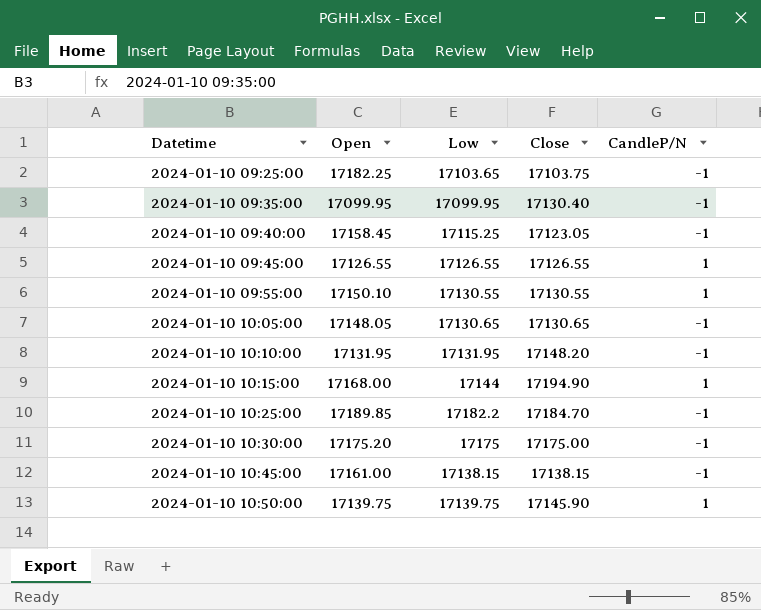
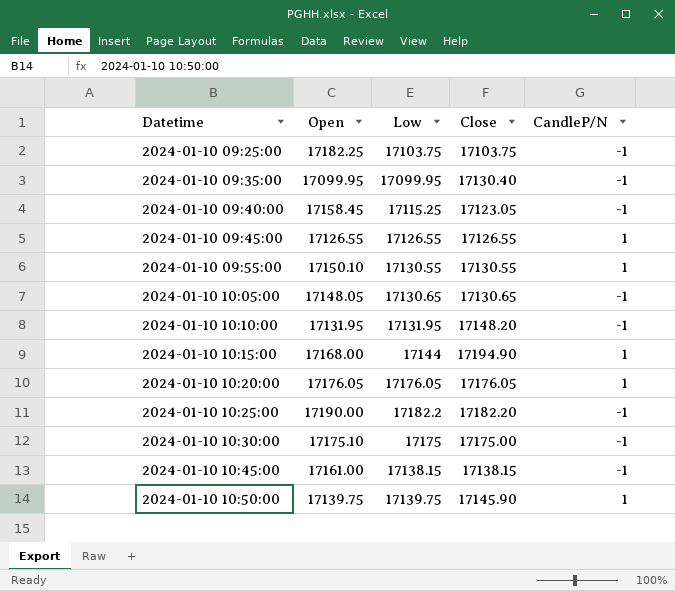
2024-01-10 09:25:00 | Low: 17103.65 -> 17103.75
row 2024-01-10 10:20:00: none -> 17176.05 | 17176.05 | 17176.05 | 1
2024-01-10 10:25:00 | Open: 17189.85 -> 17190.00
2024-01-10 10:25:00 | Close: 17184.70 -> 17182.20
2024-01-10 10:30:00 | Open: 17175.20 -> 17175.10

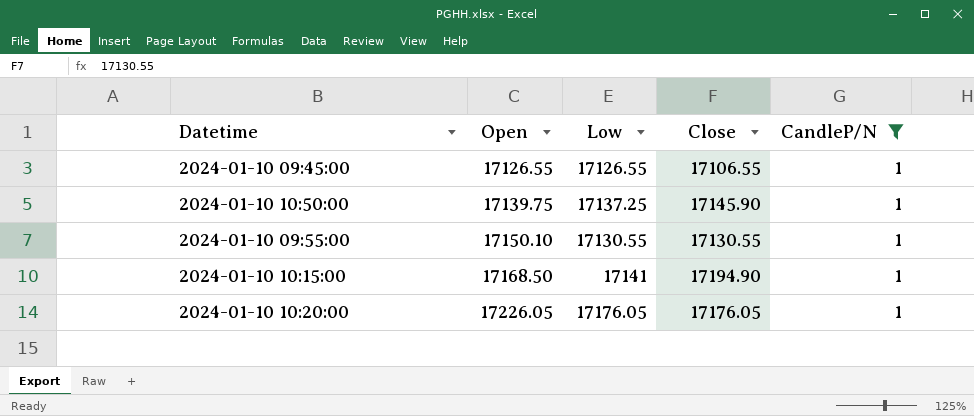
filter: none -> CandleP/N = 1
row order: Datetime ascending -> Open ascending
2024-01-10 09:45:00 | Close: 17126.55 -> 17106.55
2024-01-10 10:50:00 | Low: 17139.75 -> 17137.25
2024-01-10 10:15:00 | Open: 17168.00 -> 17168.50
2024-01-10 10:15:00 | Low: 17144 -> 17141
2024-01-10 10:20:00 | Open: 17176.05 -> 17226.05

